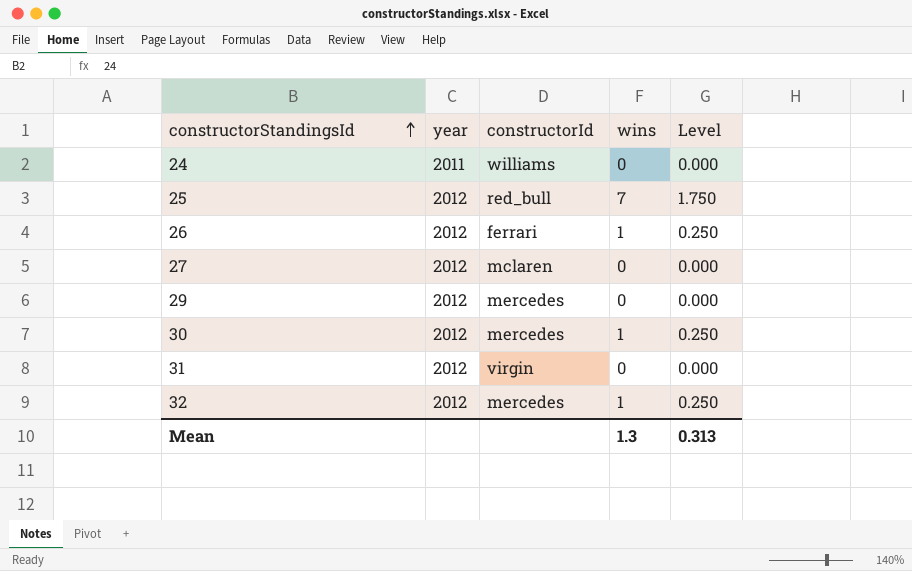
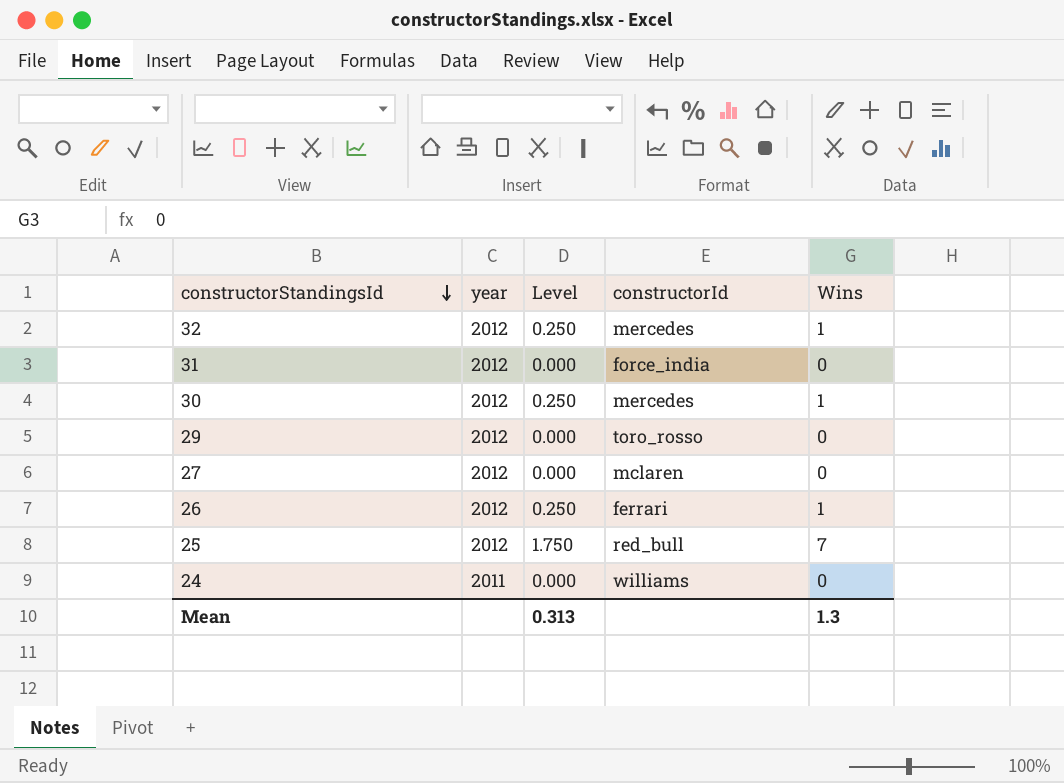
row order: constructorStandingsId ascending -> constructorStandingsId descending
column Level | position: 5 -> 3
column name: wins -> Wins
31 | constructorId: virgin -> force_india
29 | constructorId: mercedes -> toro_rosso

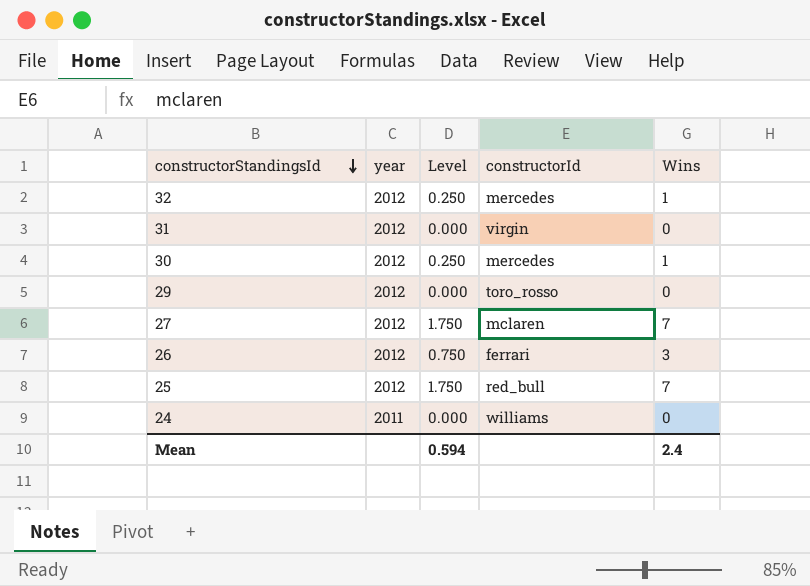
31 | constructorId: force_india -> virgin
27 | Level: 0.000 -> 1.750
27 | Wins: 0 -> 7
26 | Level: 0.250 -> 0.750
26 | Wins: 1 -> 3
Mean | Level: 0.313 -> 0.594
Mean | Wins: 1.3 -> 2.4

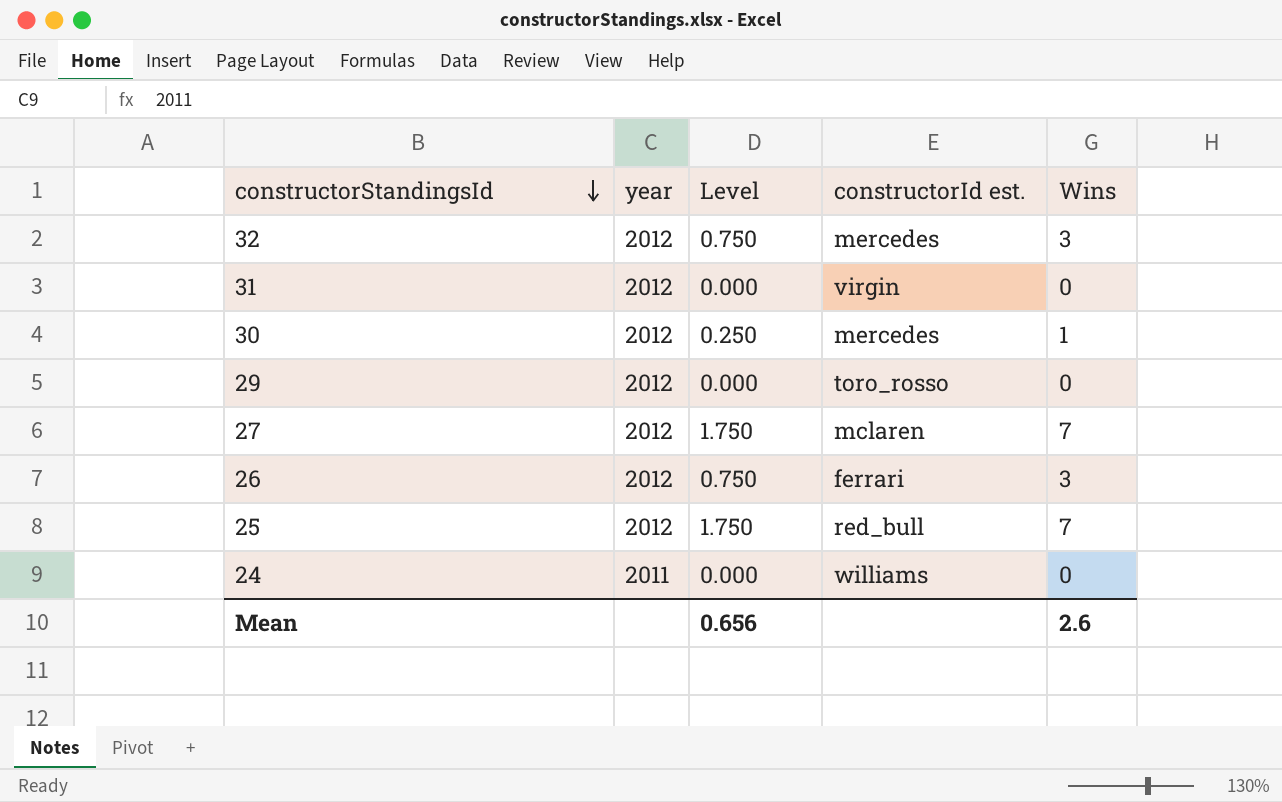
column name: constructorId -> constructorId est.
32 | Level: 0.250 -> 0.750
32 | Wins: 1 -> 3
Mean | Level: 0.594 -> 0.656
Mean | Wins: 2.4 -> 2.6

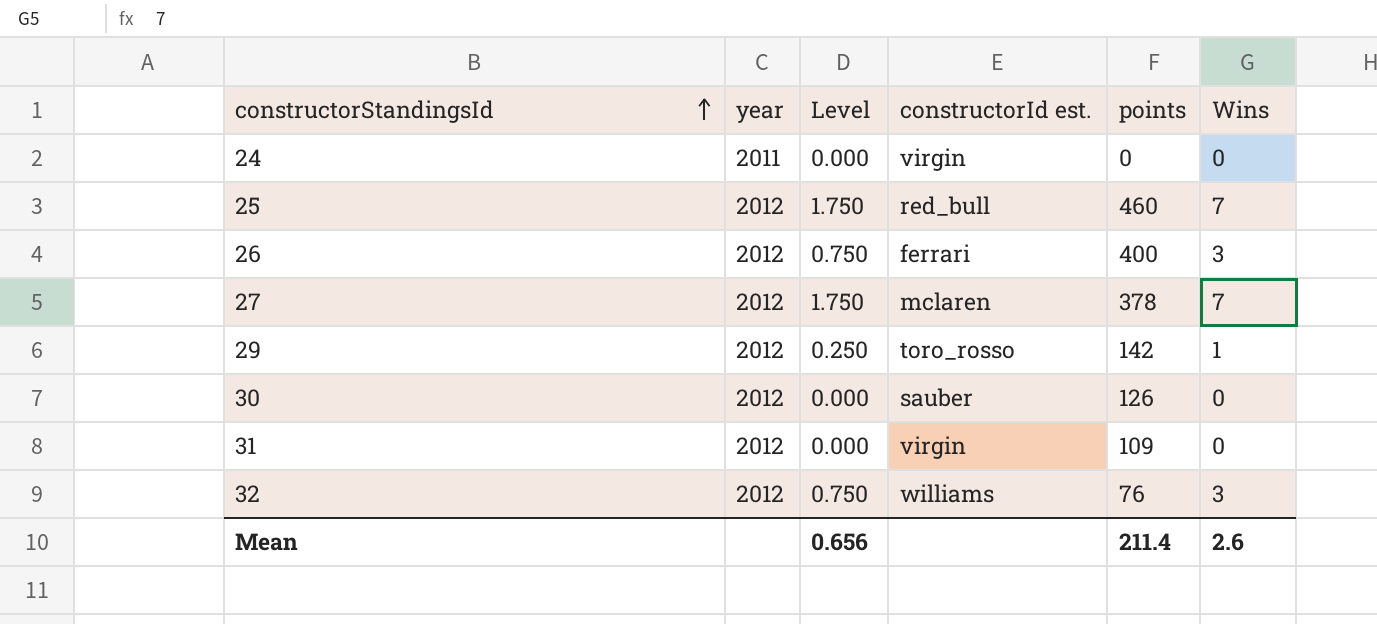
row order: constructorStandingsId descending -> constructorStandingsId ascending
column points | position: none -> 5
24 | constructorId est.: williams -> virgin
29 | Level: 0.000 -> 0.250
29 | Wins: 0 -> 1
30 | Level: 0.250 -> 0.000
30 | constructorId est.: mercedes -> sauber
30 | Wins: 1 -> 0
32 | constructorId est.: mercedes -> williams

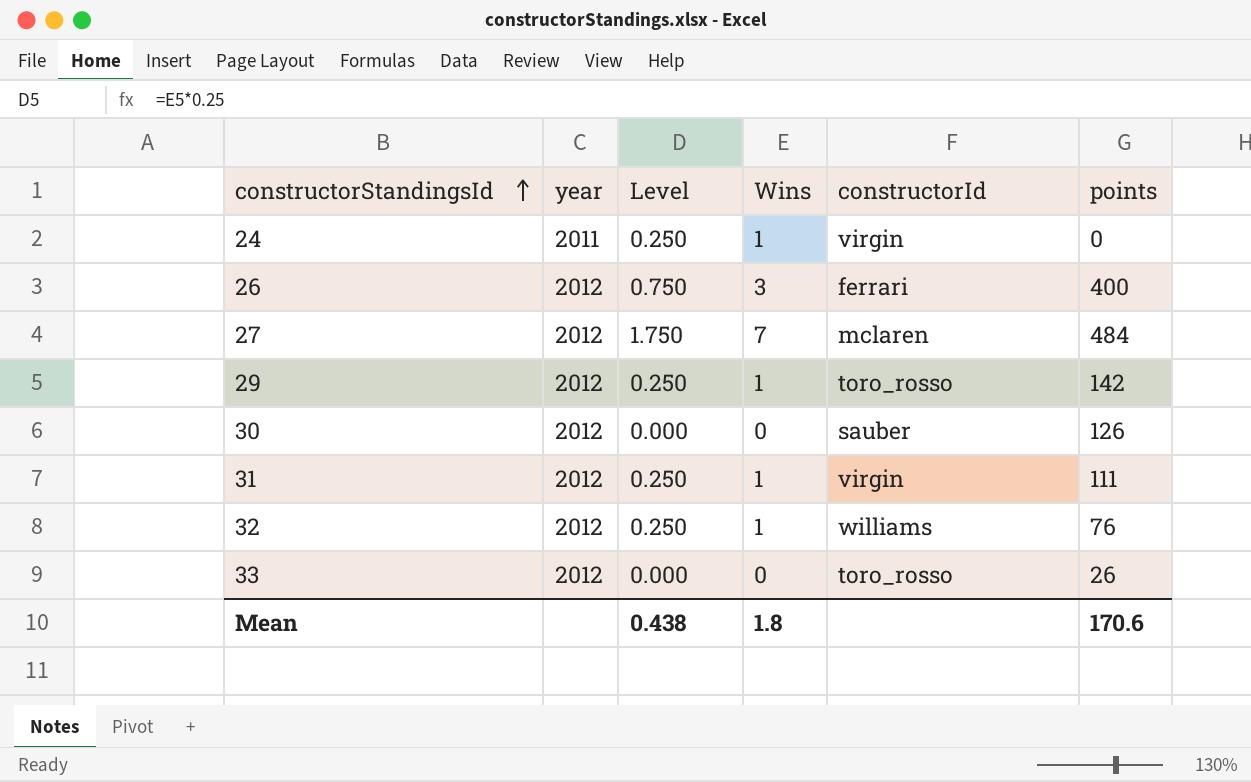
column Wins | position: 6 -> 4
column name: constructorId est. -> constructorId
row 25: 2012 | 1.750 | red_bull | 460 | 7 -> none
24 | Level: 0.000 -> 0.250
24 | Wins: 0 -> 1
27 | points: 378 -> 484
31 | Level: 0.000 -> 0.250
31 | Wins: 0 -> 1
31 | points: 109 -> 111
32 | Level: 0.750 -> 0.250
32 | Wins: 3 -> 1
row 33: none -> 2012 | 0.000 | 0 | toro_rosso | 26
Mean | Level: 0.656 -> 0.438
Mean | Wins: 2.6 -> 1.8
Mean | points: 211.4 -> 170.6

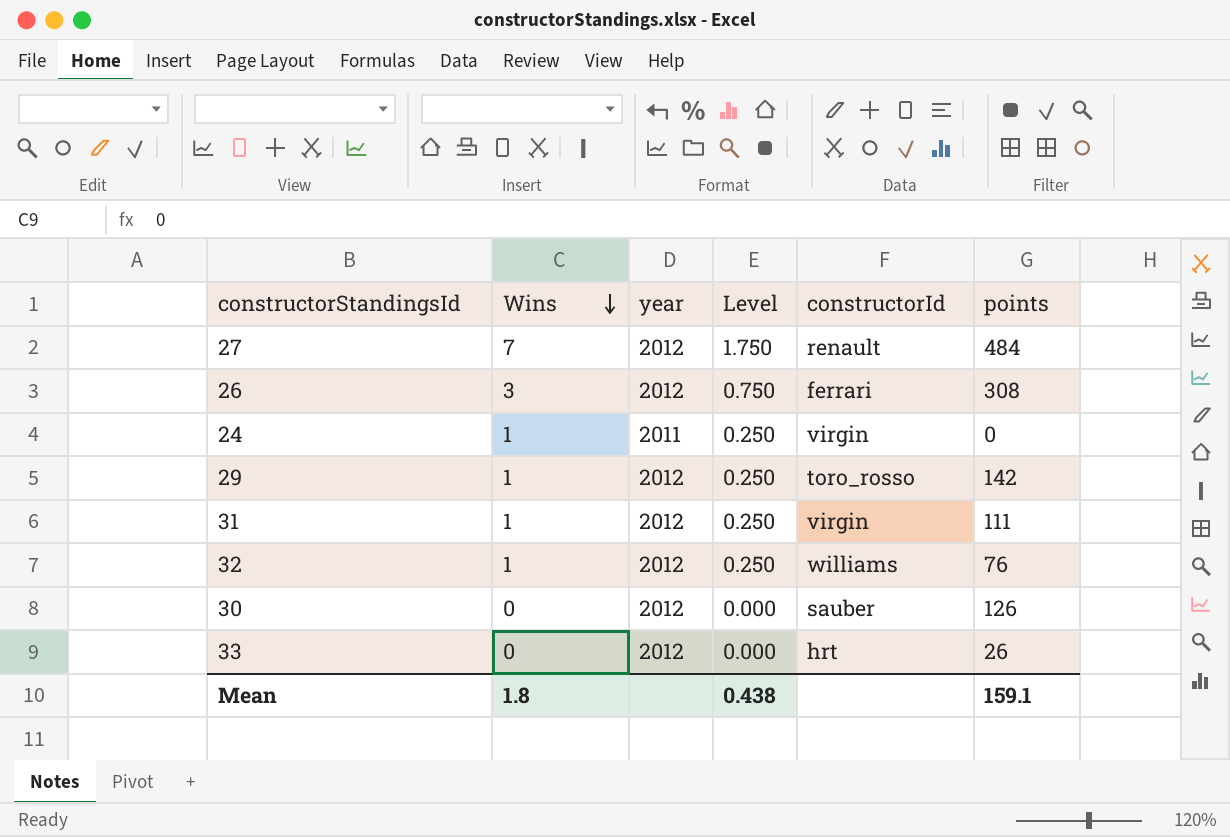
row order: constructorStandingsId ascending -> Wins descending
column Wins | position: 4 -> 2
27 | constructorId: mclaren -> renault
26 | points: 400 -> 308
33 | constructorId: toro_rosso -> hrt
Mean | points: 170.6 -> 159.1

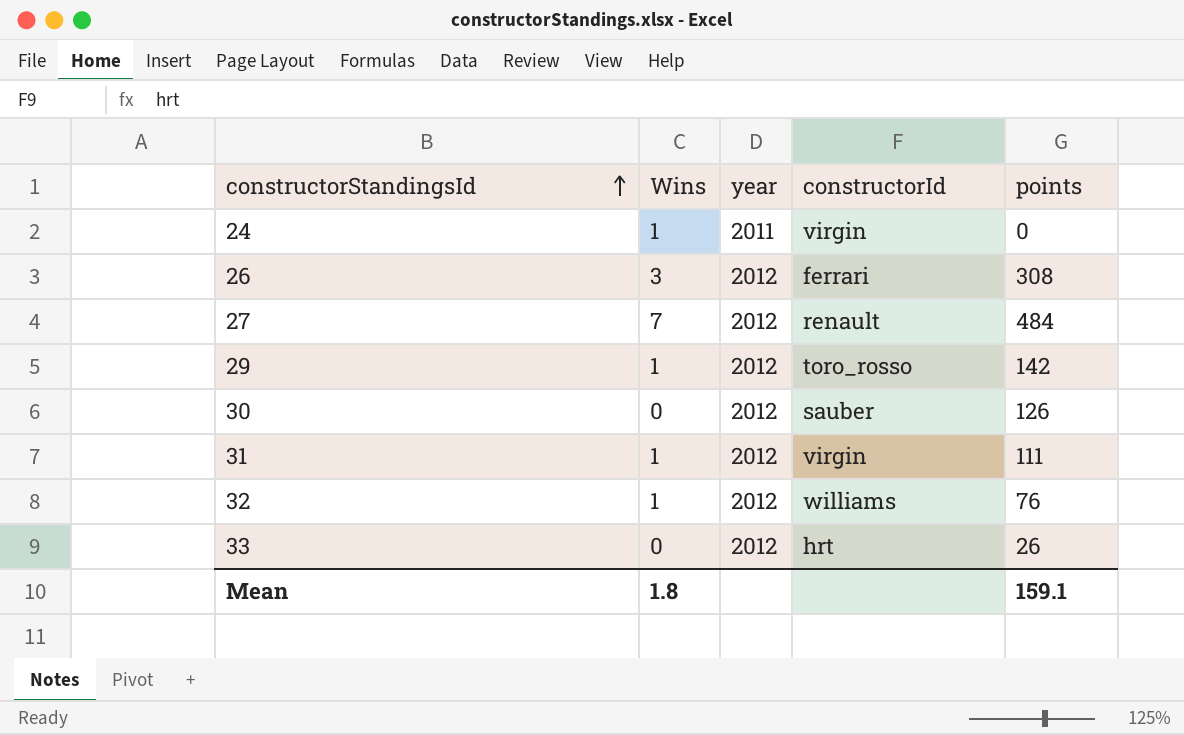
row order: Wins descending -> constructorStandingsId ascending
column Level | formula: [Wins] * 0.25 -> none

